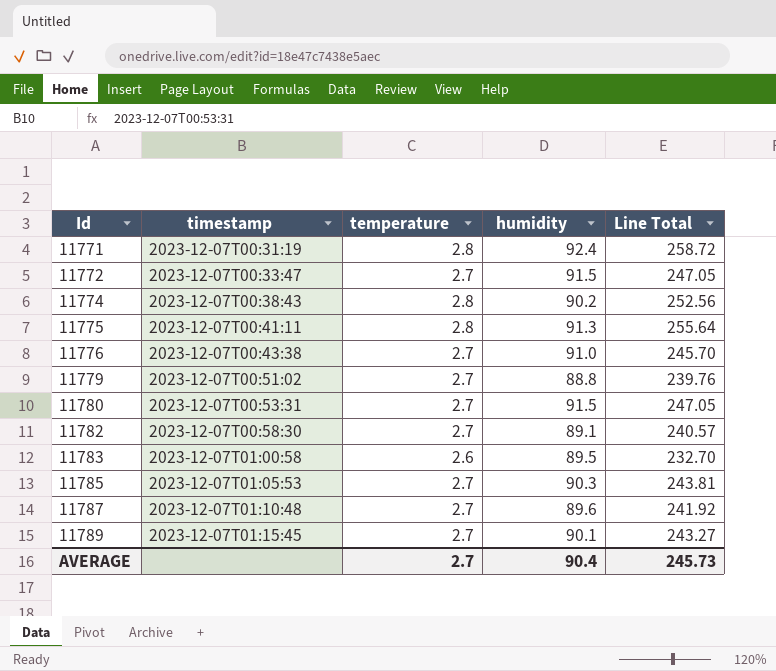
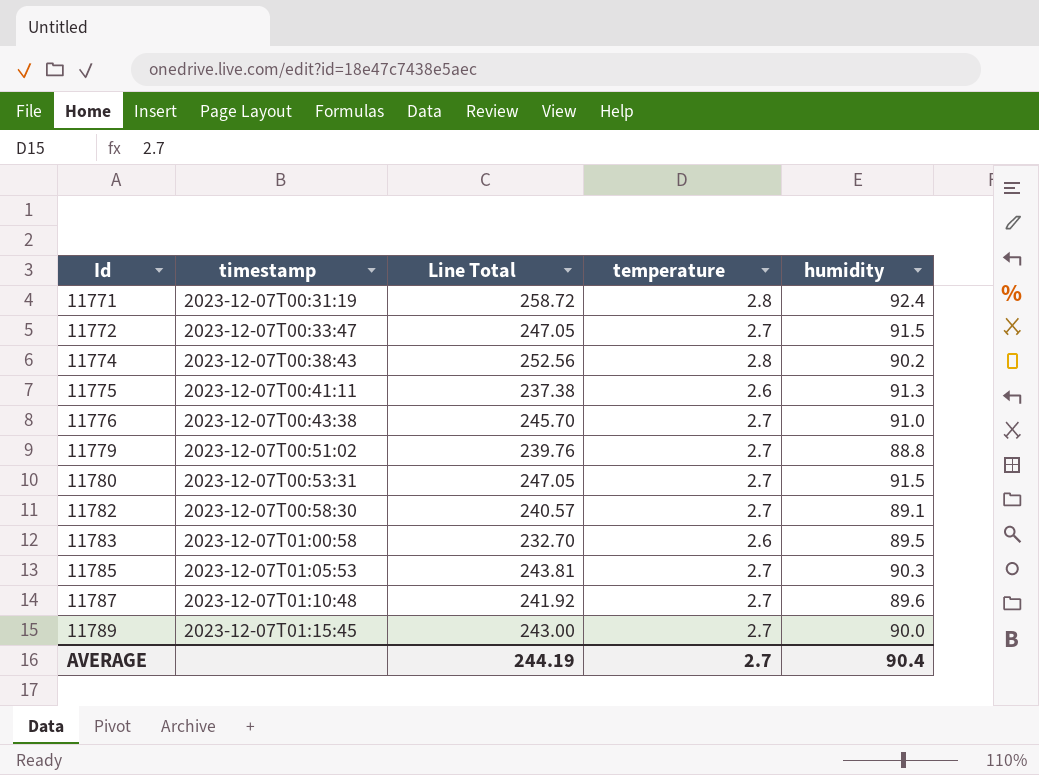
column Line Total | position: 5 -> 3
11775 | Line Total: 255.64 -> 237.38
11775 | temperature: 2.8 -> 2.6
11789 | Line Total: 243.27 -> 243.00
11789 | humidity: 90.1 -> 90.0
AVERAGE | Line Total: 245.73 -> 244.19

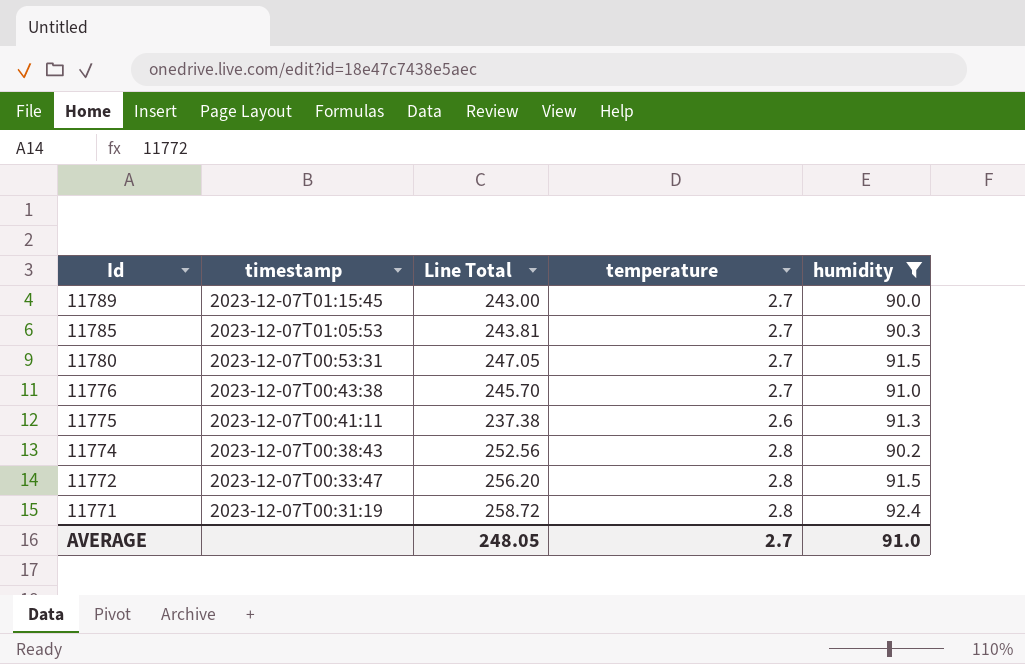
filter: none -> humidity >= 90.0
row order: Id ascending -> Id descending
11772 | Line Total: 247.05 -> 256.20
11772 | temperature: 2.7 -> 2.8
AVERAGE | Line Total: 244.19 -> 248.05
AVERAGE | humidity: 90.4 -> 91.0

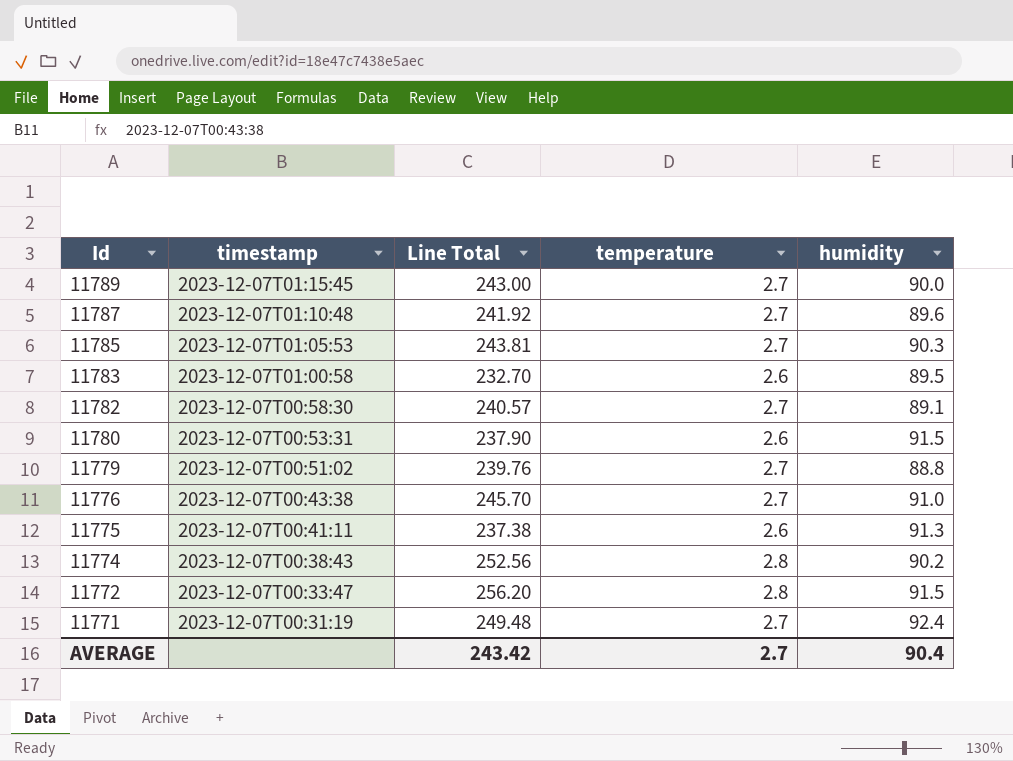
filter: humidity >= 90.0 -> none
11780 | Line Total: 247.05 -> 237.90
11780 | temperature: 2.7 -> 2.6
11771 | Line Total: 258.72 -> 249.48
11771 | temperature: 2.8 -> 2.7
AVERAGE | Line Total: 248.05 -> 243.42
AVERAGE | humidity: 91.0 -> 90.4

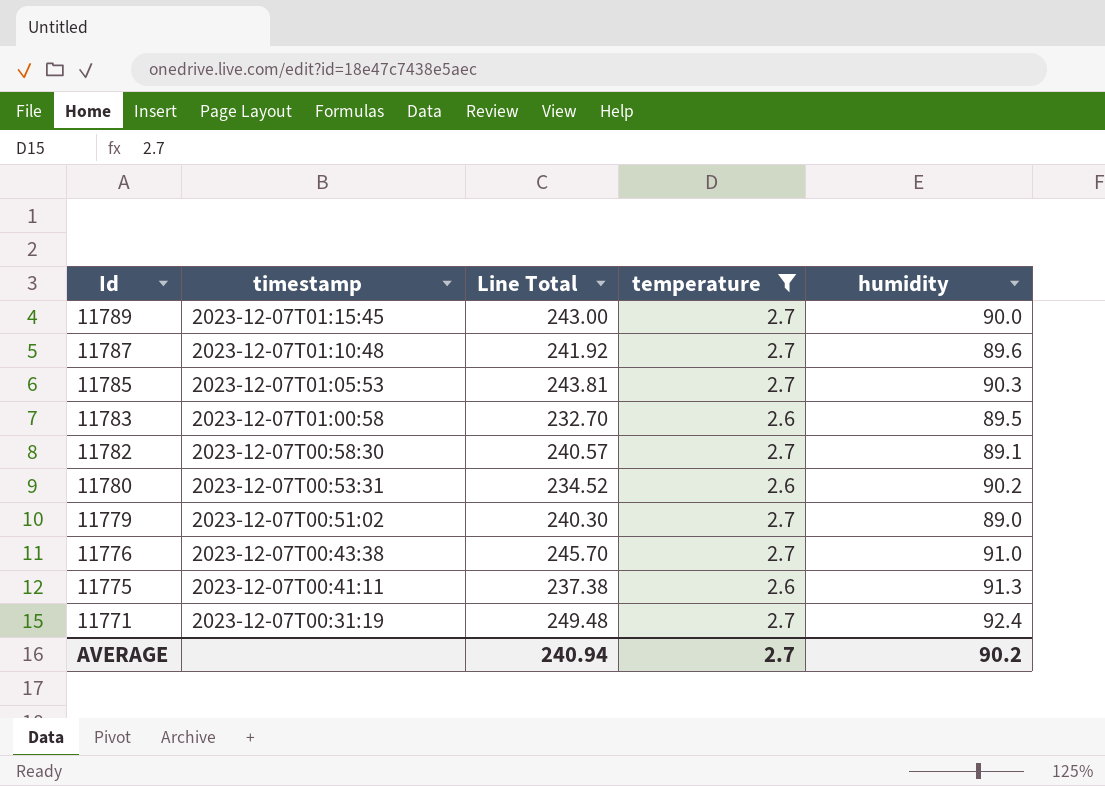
filter: none -> temperature != 2.8
11780 | Line Total: 237.90 -> 234.52
11780 | humidity: 91.5 -> 90.2
11779 | Line Total: 239.76 -> 240.30
11779 | humidity: 88.8 -> 89.0
AVERAGE | Line Total: 243.42 -> 240.94
AVERAGE | humidity: 90.4 -> 90.2

